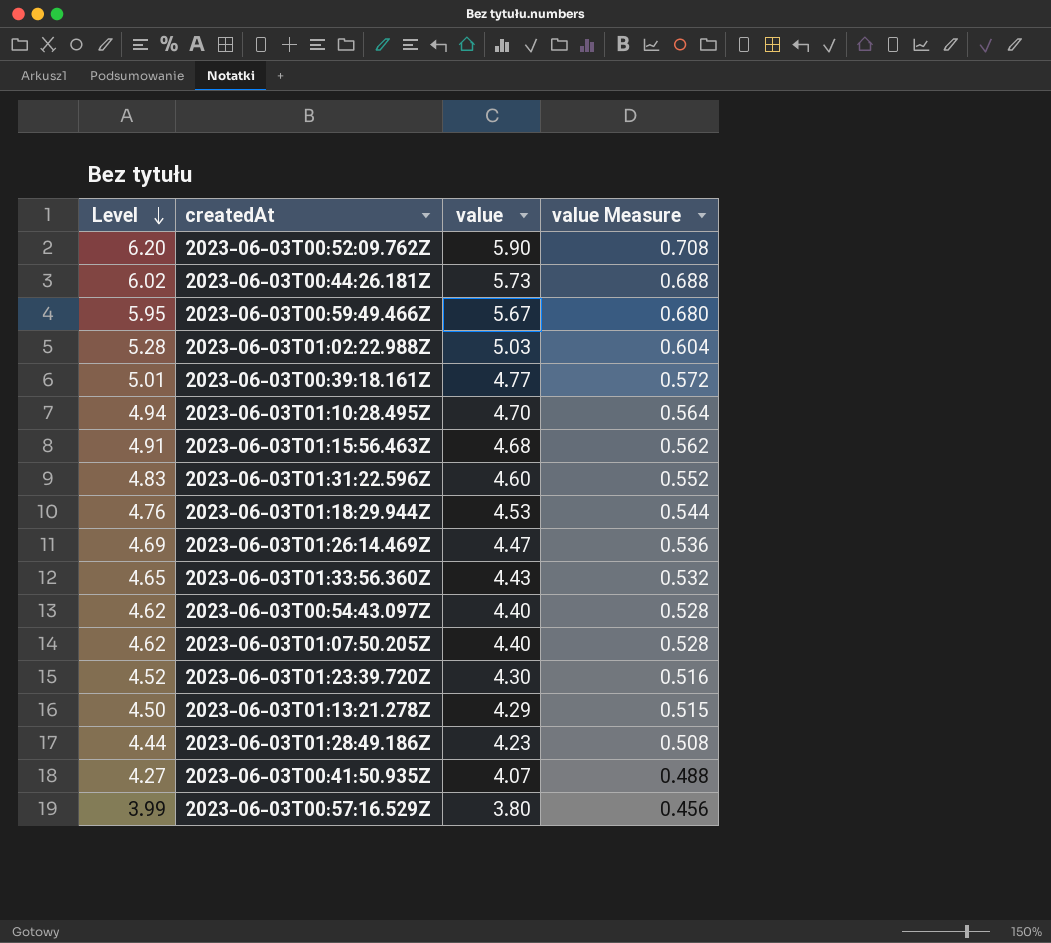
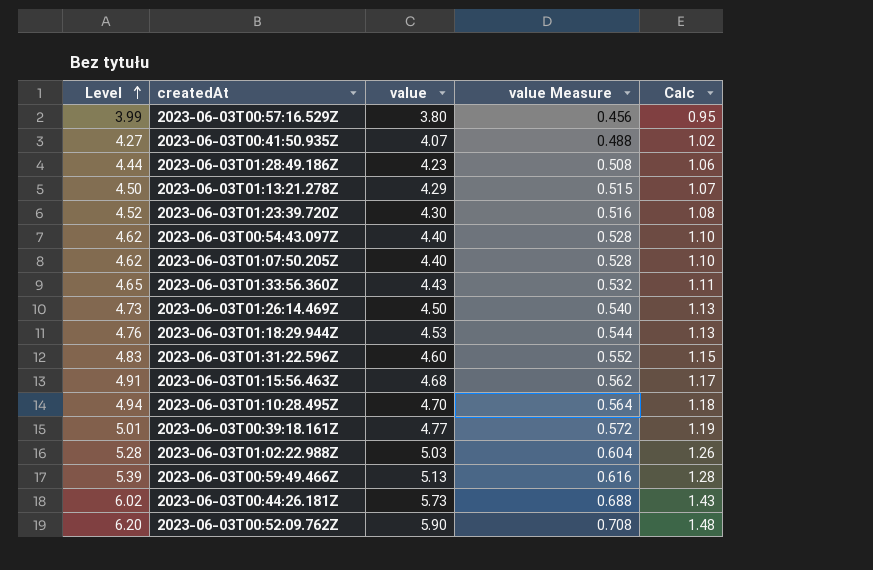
row order: Level descending -> Level ascending
column Calc | formula: none -> [value] * 0.25
2023-06-03T01:26:14.469Z | Level: 4.69 -> 4.73
2023-06-03T01:26:14.469Z | value: 4.47 -> 4.50
2023-06-03T01:26:14.469Z | value Measure: 0.536 -> 0.540
2023-06-03T00:59:49.466Z | Level: 5.95 -> 5.39
2023-06-03T00:59:49.466Z | value: 5.67 -> 5.13
2023-06-03T00:59:49.466Z | value Measure: 0.680 -> 0.616

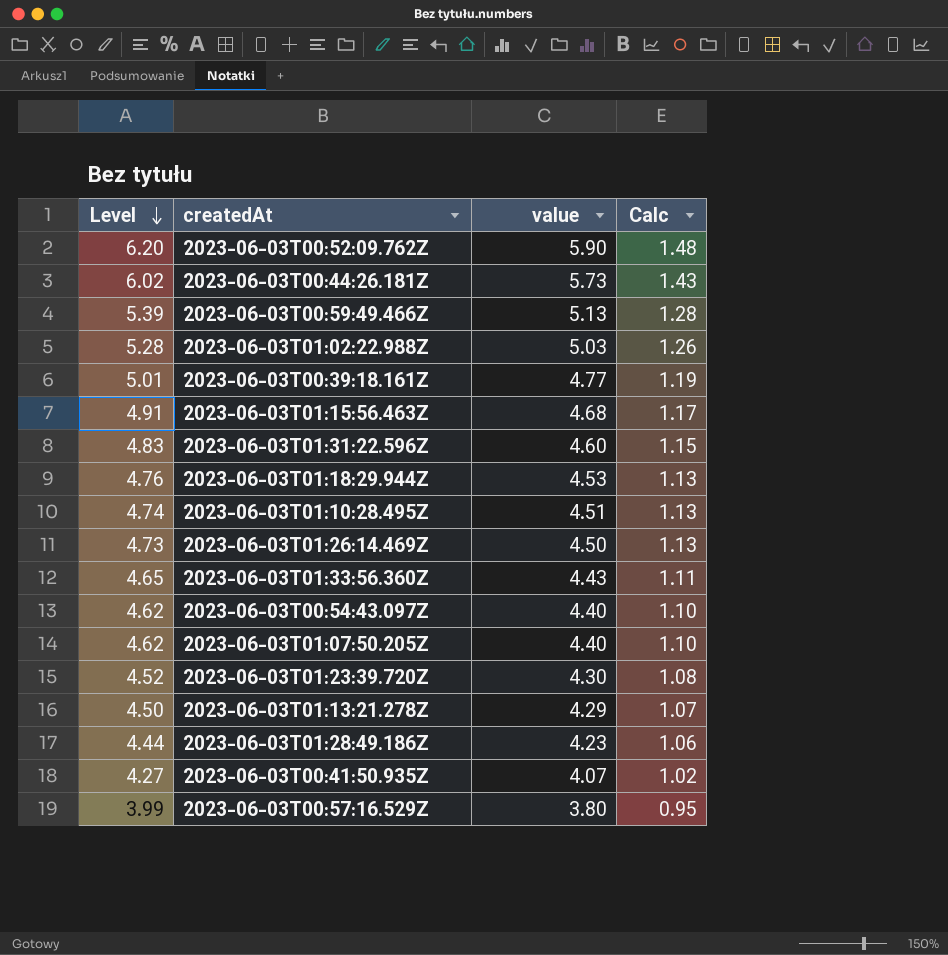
row order: Level ascending -> Level descending
column value Measure | formula: [value] * 0.12 -> none
2023-06-03T01:10:28.495Z | Level: 4.94 -> 4.74
2023-06-03T01:10:28.495Z | value: 4.70 -> 4.51
2023-06-03T01:10:28.495Z | Calc: 1.18 -> 1.13

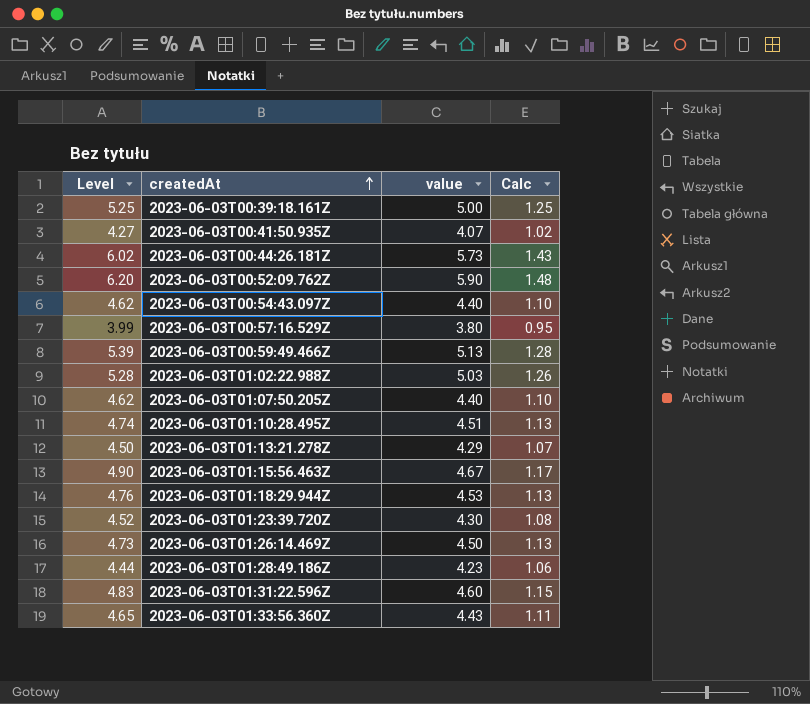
row order: Level descending -> createdAt ascending
2023-06-03T00:39:18.161Z | Level: 5.01 -> 5.25
2023-06-03T00:39:18.161Z | value: 4.77 -> 5.00
2023-06-03T00:39:18.161Z | Calc: 1.19 -> 1.25
2023-06-03T01:15:56.463Z | Level: 4.91 -> 4.90
2023-06-03T01:15:56.463Z | value: 4.68 -> 4.67

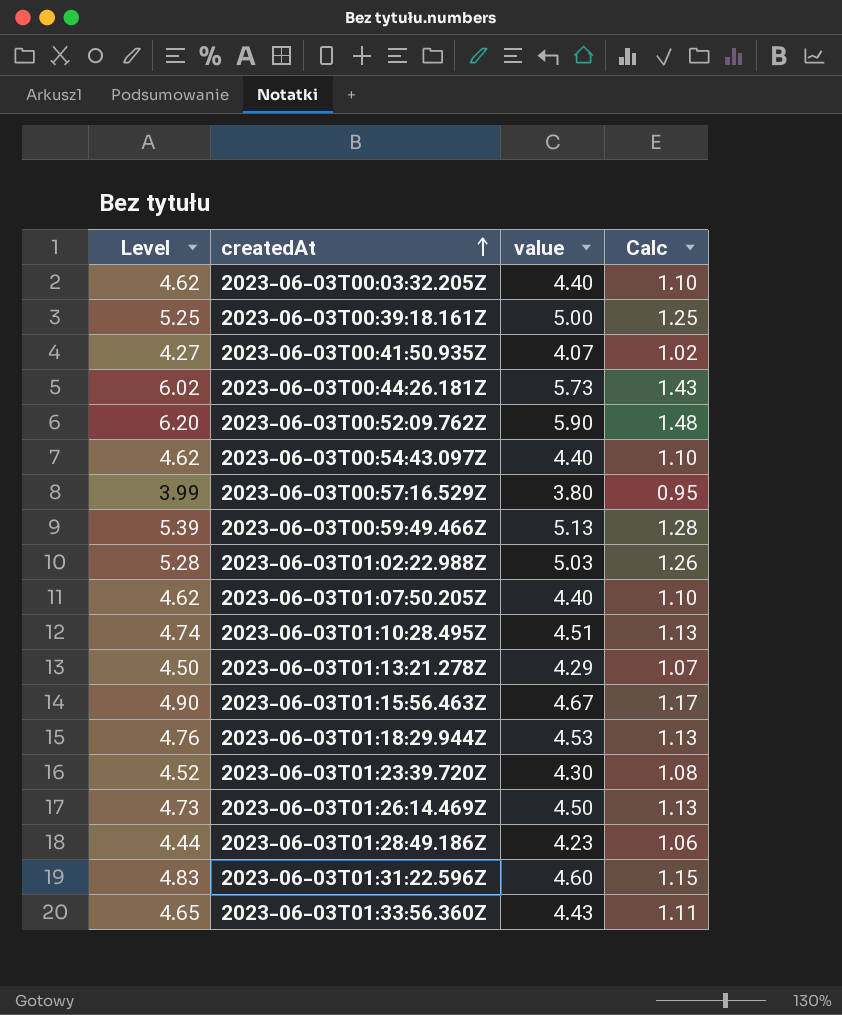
row 2023-06-03T00:03:32.205Z: none -> 4.62 | 4.40 | 1.10

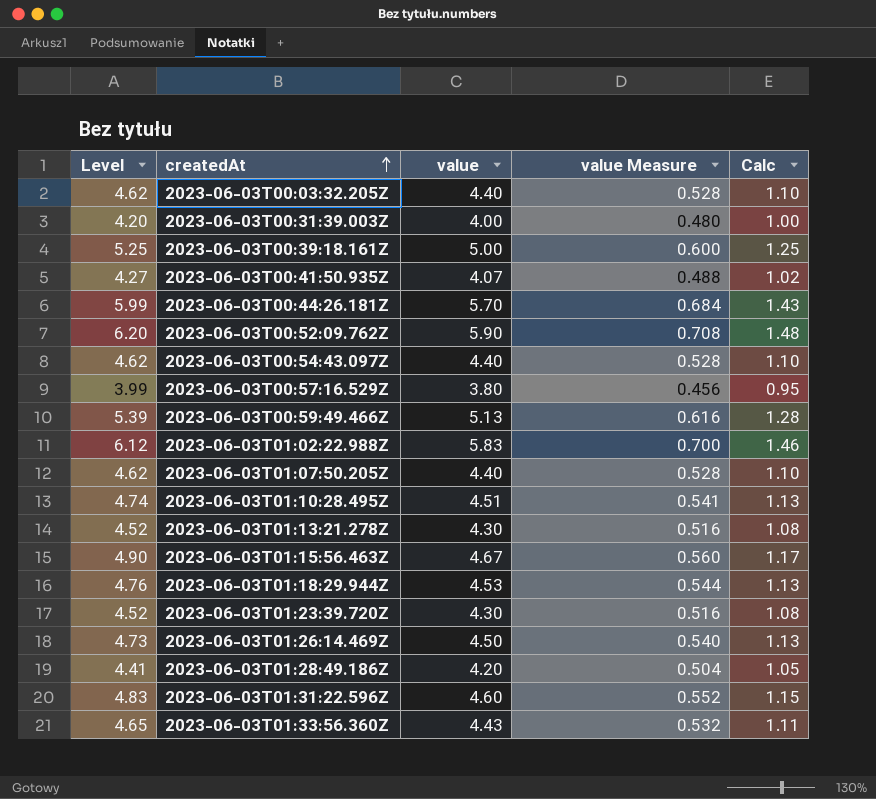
column value Measure | formula: none -> [value] * 0.12
row 2023-06-03T00:31:39.003Z: none -> 4.20 | 4.00 | 0.480 | 1.00
2023-06-03T00:44:26.181Z | Level: 6.02 -> 5.99
2023-06-03T00:44:26.181Z | value: 5.73 -> 5.70
2023-06-03T01:02:22.988Z | Level: 5.28 -> 6.12
2023-06-03T01:02:22.988Z | value: 5.03 -> 5.83
2023-06-03T01:02:22.988Z | Calc: 1.26 -> 1.46
2023-06-03T01:13:21.278Z | Level: 4.50 -> 4.52
2023-06-03T01:13:21.278Z | value: 4.29 -> 4.30
2023-06-03T01:13:21.278Z | Calc: 1.07 -> 1.08
2023-06-03T01:28:49.186Z | Level: 4.44 -> 4.41
2023-06-03T01:28:49.186Z | value: 4.23 -> 4.20
2023-06-03T01:28:49.186Z | Calc: 1.06 -> 1.05

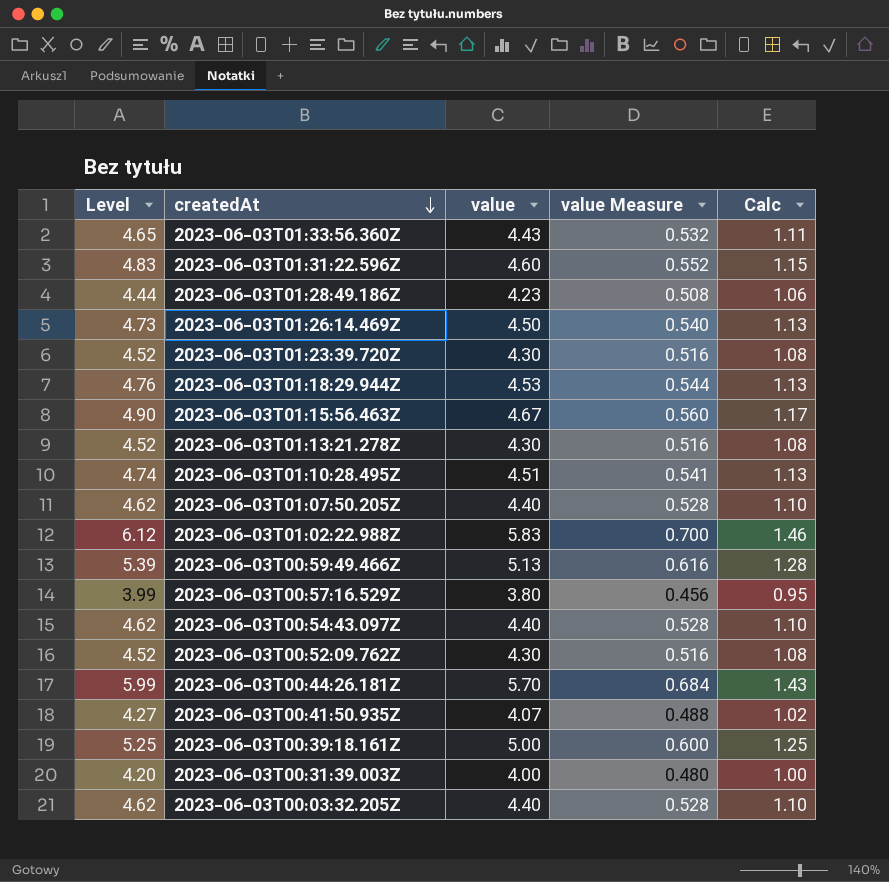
row order: createdAt ascending -> createdAt descending
2023-06-03T01:28:49.186Z | Level: 4.41 -> 4.44
2023-06-03T01:28:49.186Z | value: 4.20 -> 4.23
2023-06-03T01:28:49.186Z | value Measure: 0.504 -> 0.508
2023-06-03T01:28:49.186Z | Calc: 1.05 -> 1.06
2023-06-03T00:52:09.762Z | Level: 6.20 -> 4.52
2023-06-03T00:52:09.762Z | value: 5.90 -> 4.30
2023-06-03T00:52:09.762Z | value Measure: 0.708 -> 0.516
2023-06-03T00:52:09.762Z | Calc: 1.48 -> 1.08

